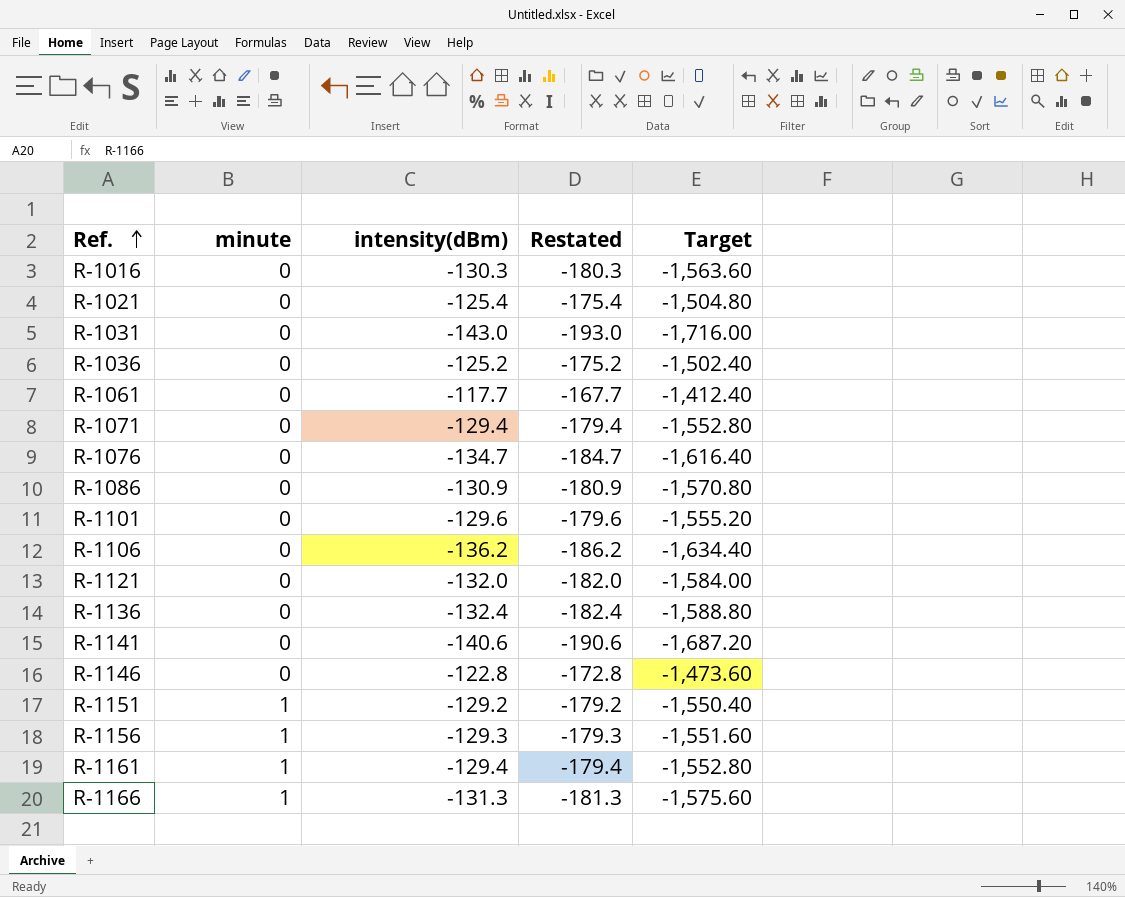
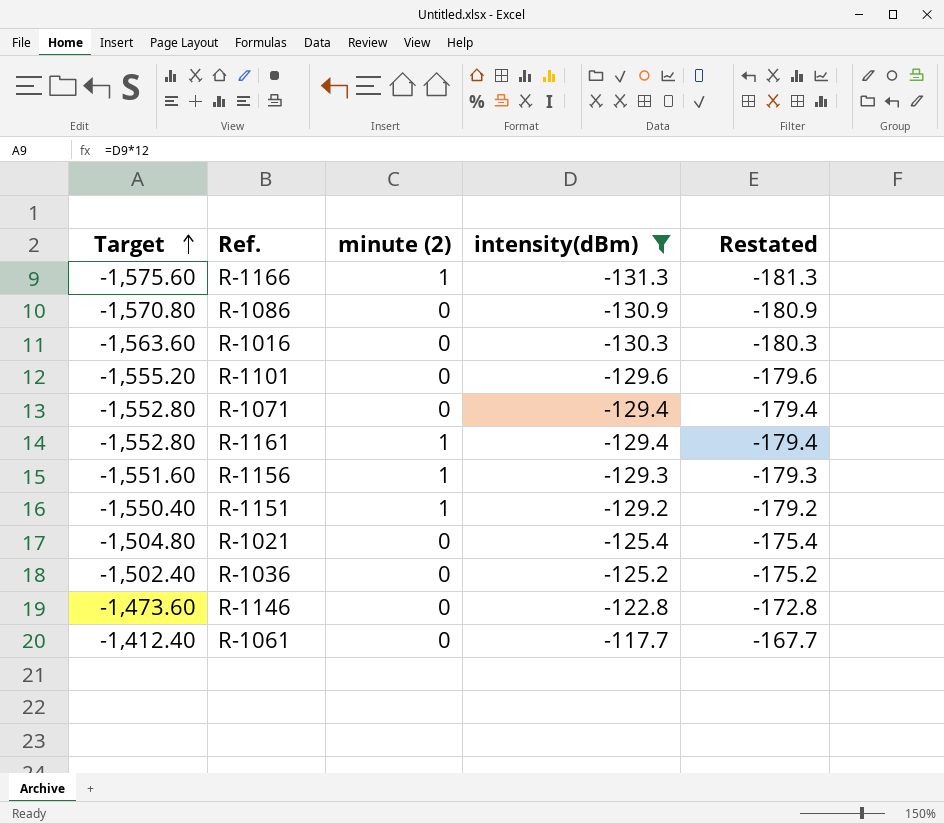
filter: none -> intensity(dBm) >= -131.3
row order: Ref. ascending -> Target ascending
column Target | position: 5 -> 1
column name: minute -> minute (2)

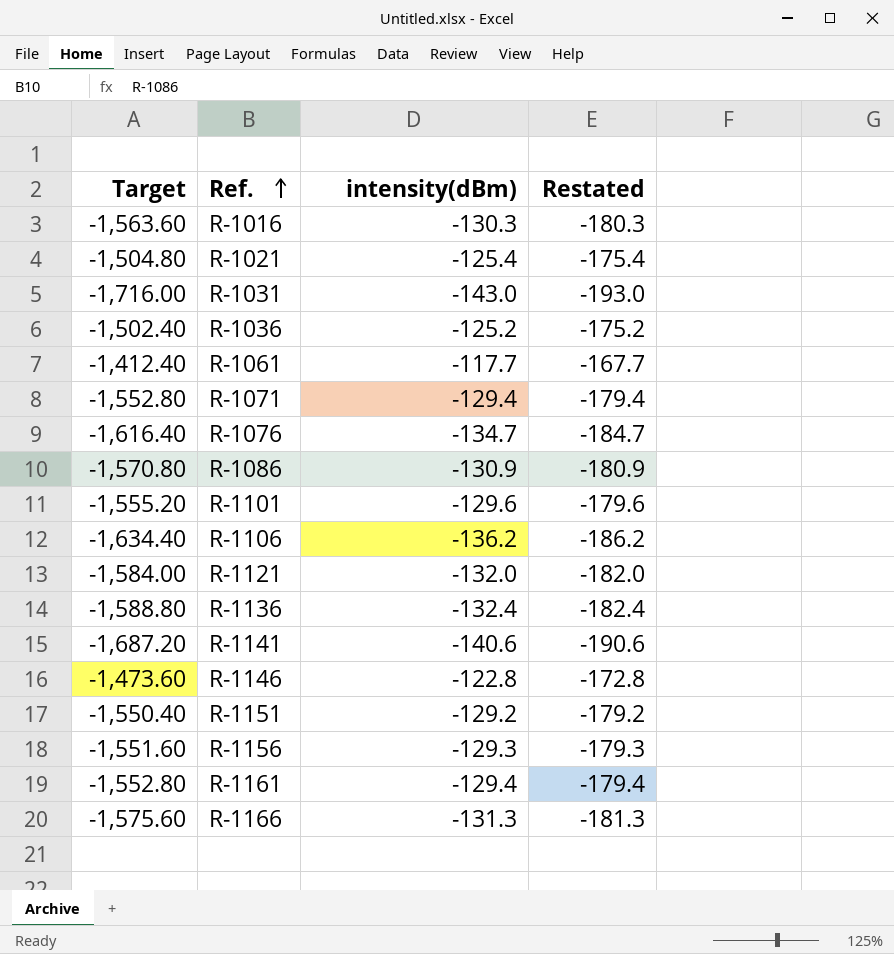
filter: intensity(dBm) >= -131.3 -> none
row order: Target ascending -> Ref. ascending
column minute (2) | position: 3 -> none

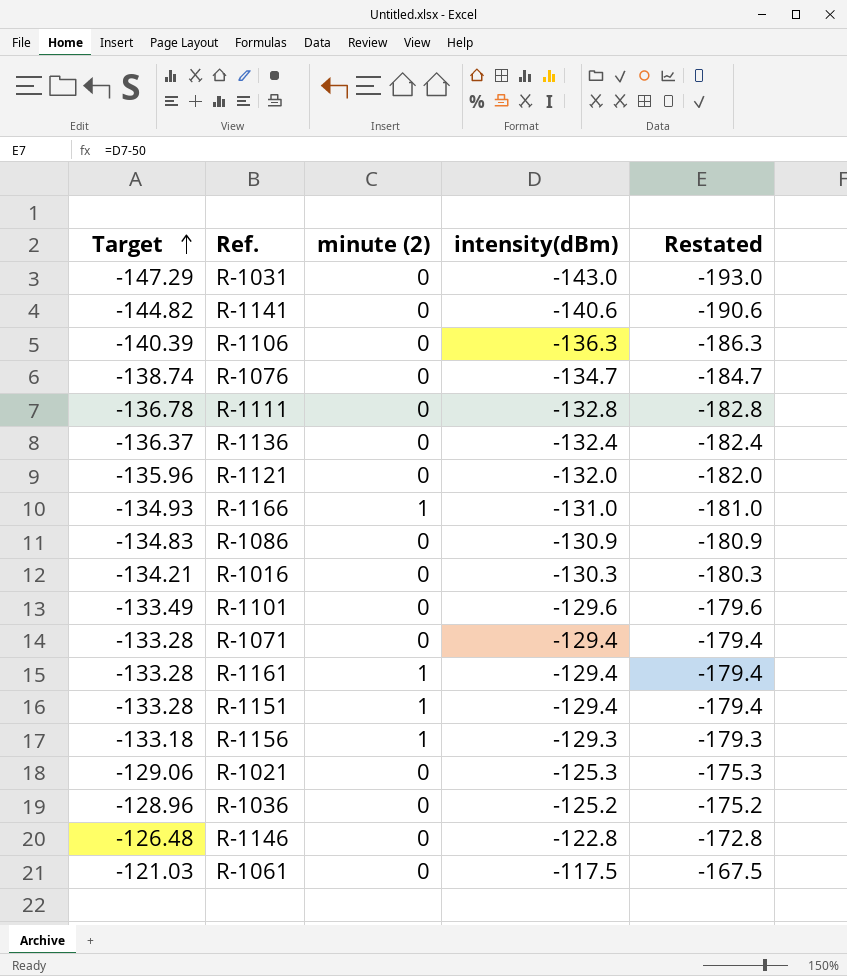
row order: Ref. ascending -> Target ascending
column Target | formula: [intensity(dBm)] * 12 -> [intensity(dBm)] * 1.03
column minute (2) | position: none -> 3
R-1106 | intensity(dBm): -136.2 -> -136.3
R-1106 | Restated: -186.2 -> -186.3
row R-1111: none -> -136.78 | 0 | -132.8 | -182.8
R-1166 | intensity(dBm): -131.3 -> -131.0
R-1166 | Restated: -181.3 -> -181.0
R-1151 | intensity(dBm): -129.2 -> -129.4
R-1151 | Restated: -179.2 -> -179.4
R-1021 | intensity(dBm): -125.4 -> -125.3
R-1021 | Restated: -175.4 -> -175.3
R-1061 | intensity(dBm): -117.7 -> -117.5
R-1061 | Restated: -167.7 -> -167.5

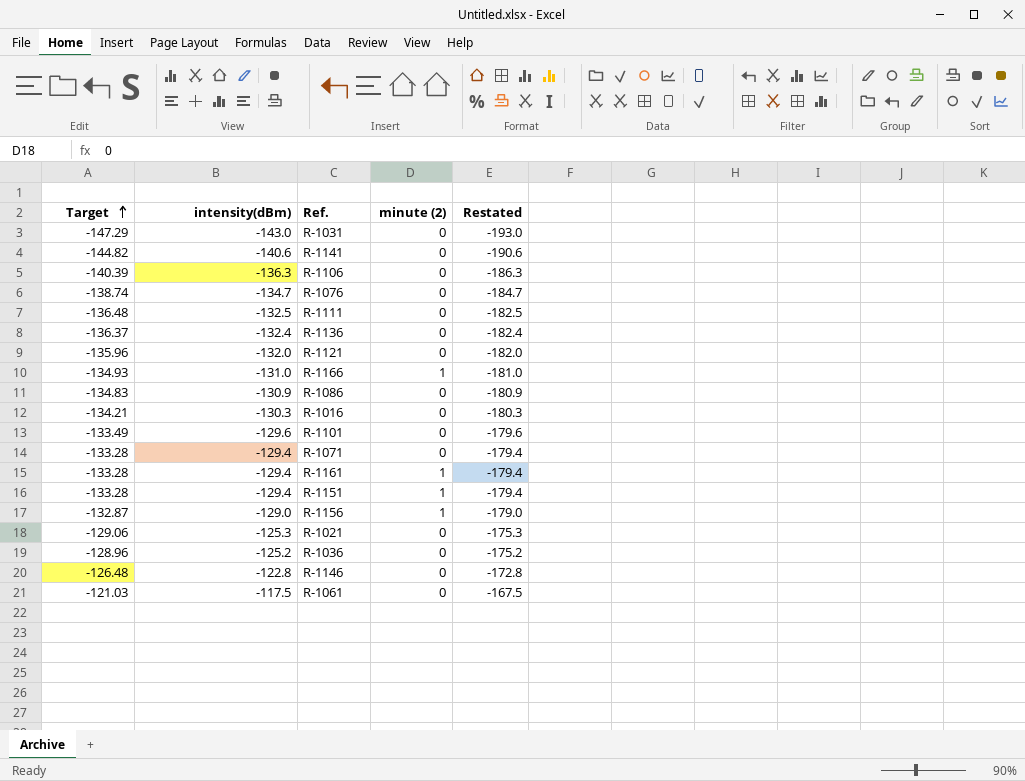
column intensity(dBm) | position: 4 -> 2
R-1111 | Target: -136.78 -> -136.48
R-1111 | intensity(dBm): -132.8 -> -132.5
R-1111 | Restated: -182.8 -> -182.5
R-1156 | Target: -133.18 -> -132.87
R-1156 | intensity(dBm): -129.3 -> -129.0
R-1156 | Restated: -179.3 -> -179.0

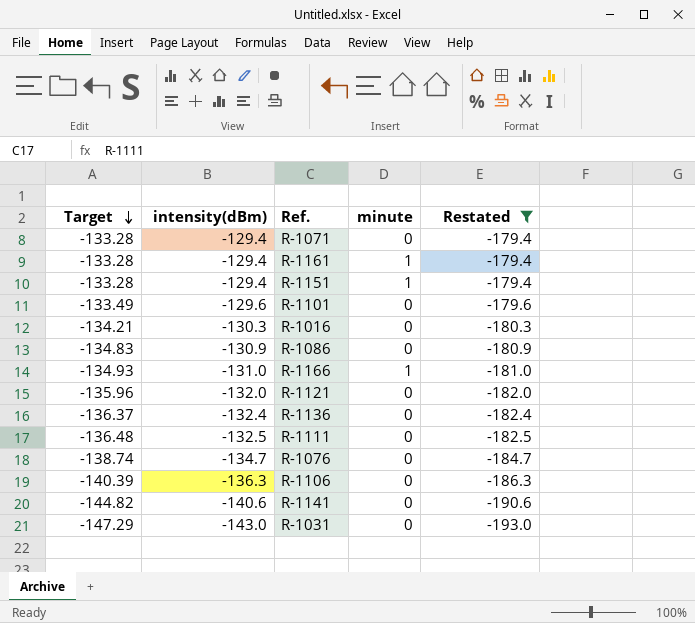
filter: none -> Restated <= -179.4
row order: Target ascending -> Target descending
column name: minute (2) -> minute

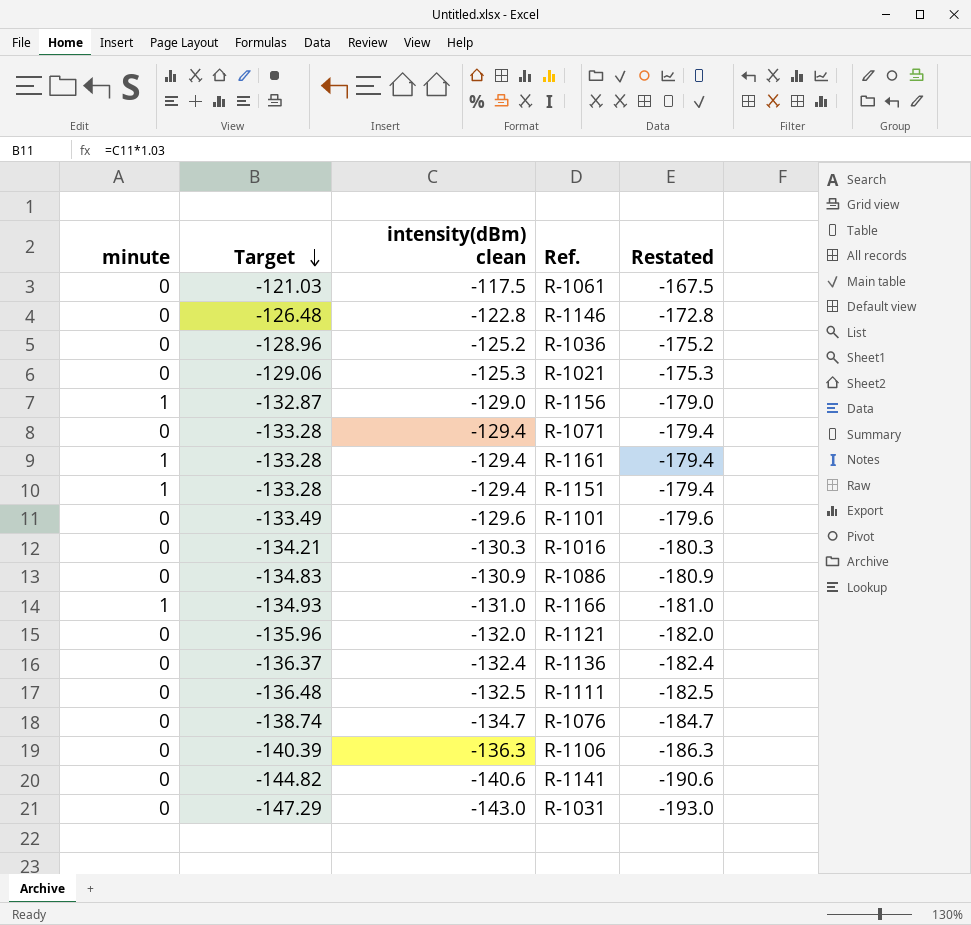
filter: Restated <= -179.4 -> none
column minute | position: 4 -> 1
column name: intensity(dBm) -> intensity(dBm) clean

